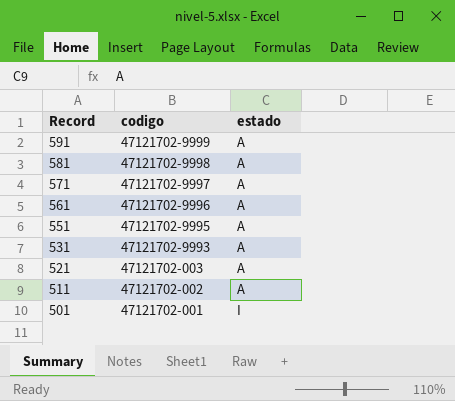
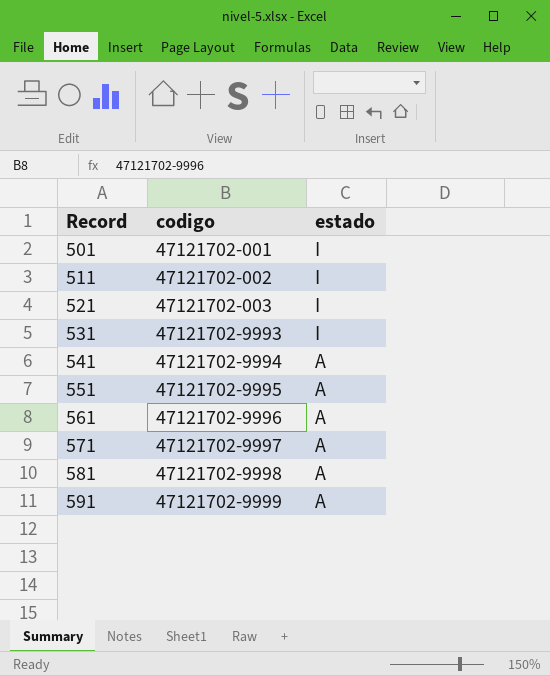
row order: Record descending -> Record ascending
511 | estado: A -> I
521 | estado: A -> I
531 | estado: A -> I
row 541: none -> 47121702-9994 | A

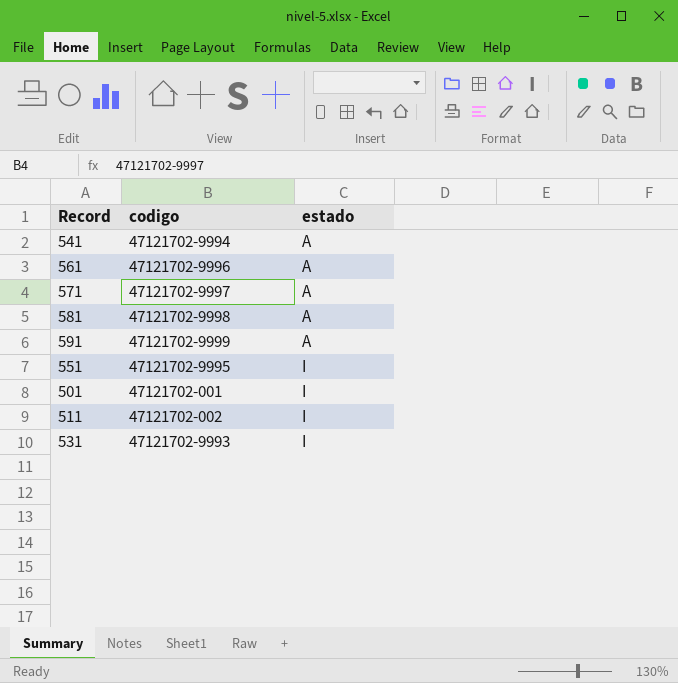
row order: Record ascending -> estado ascending
row 521: 47121702-003 | I -> none
551 | estado: A -> I

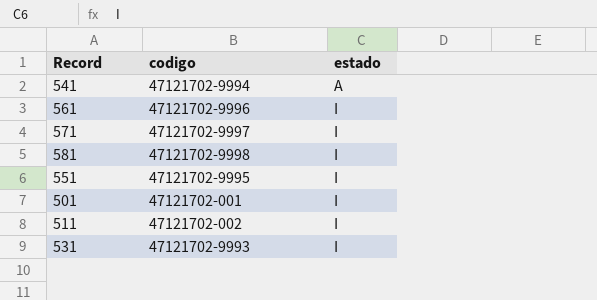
row 591: 47121702-9999 | A -> none
561 | estado: A -> I
571 | estado: A -> I
581 | estado: A -> I

